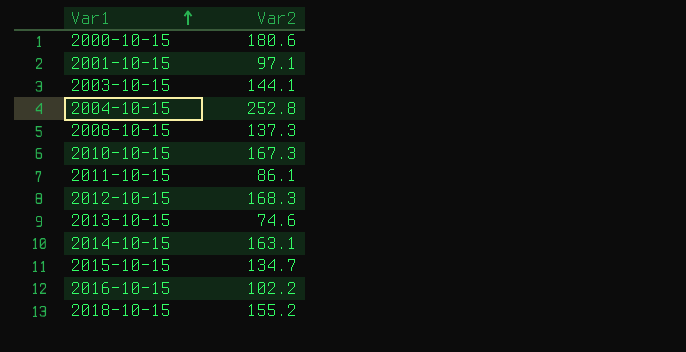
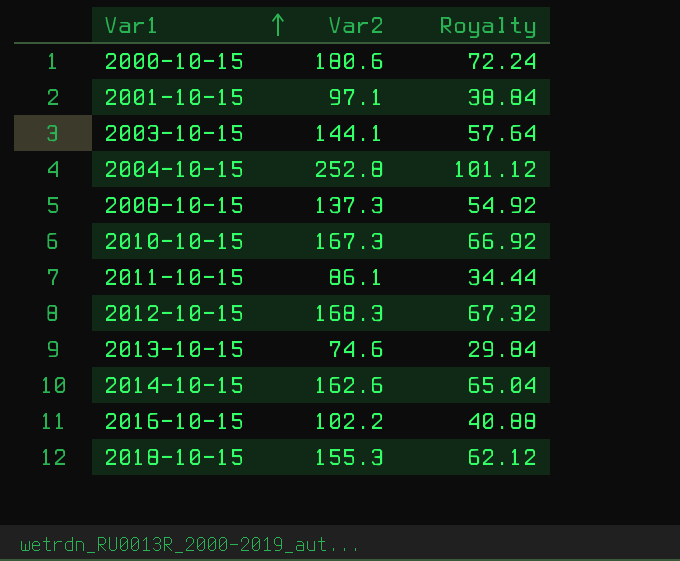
column Royalty | formula: none -> [Var2] * 0.4
row 2015-10-15: 134.7 -> none
2014-10-15 | Var2: 163.1 -> 162.6
2018-10-15 | Var2: 155.2 -> 155.3

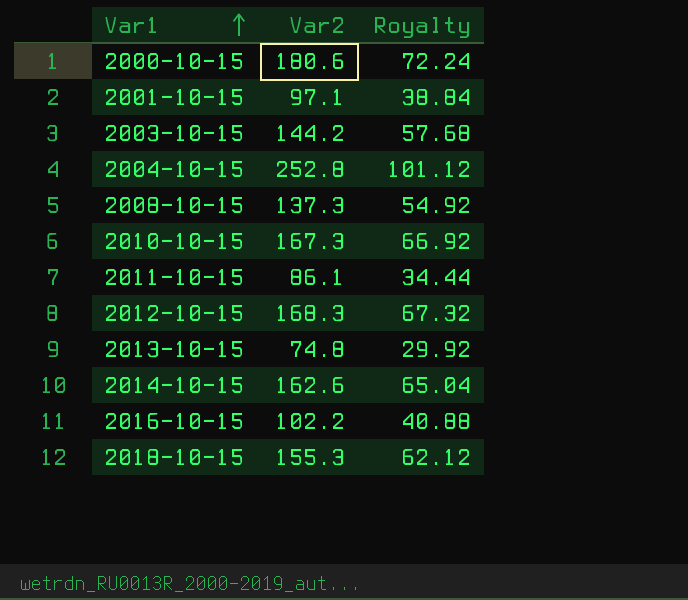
2003-10-15 | Var2: 144.1 -> 144.2
2003-10-15 | Royalty: 57.64 -> 57.68
2013-10-15 | Var2: 74.6 -> 74.8
2013-10-15 | Royalty: 29.84 -> 29.92

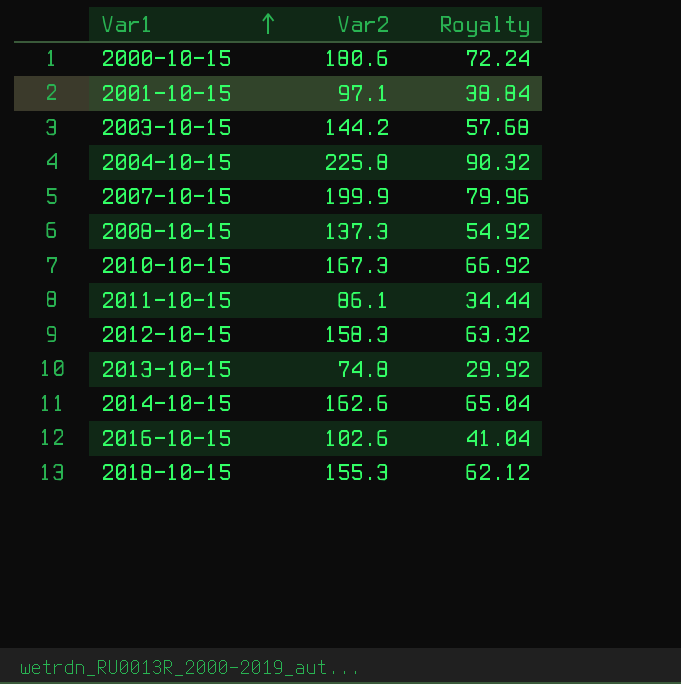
2004-10-15 | Var2: 252.8 -> 225.8
2004-10-15 | Royalty: 101.12 -> 90.32
row 2007-10-15: none -> 199.9 | 79.96
2012-10-15 | Var2: 168.3 -> 158.3
2012-10-15 | Royalty: 67.32 -> 63.32
2016-10-15 | Var2: 102.2 -> 102.6
2016-10-15 | Royalty: 40.88 -> 41.04

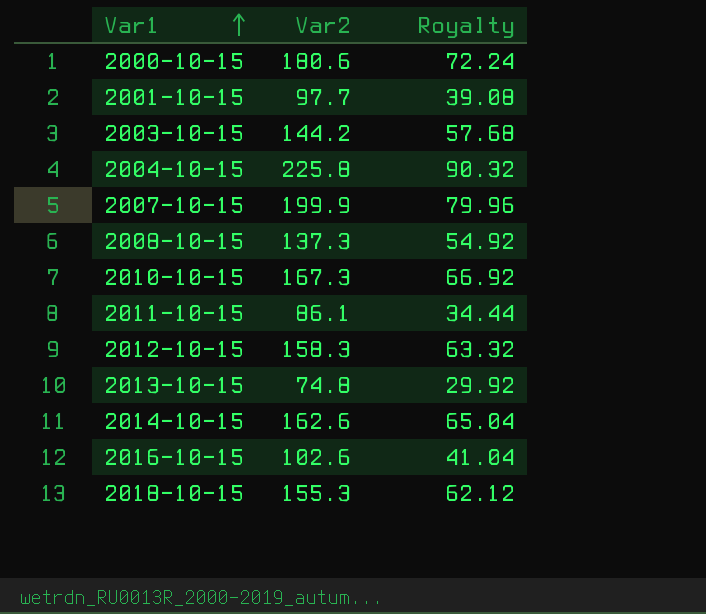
2001-10-15 | Var2: 97.1 -> 97.7
2001-10-15 | Royalty: 38.84 -> 39.08

